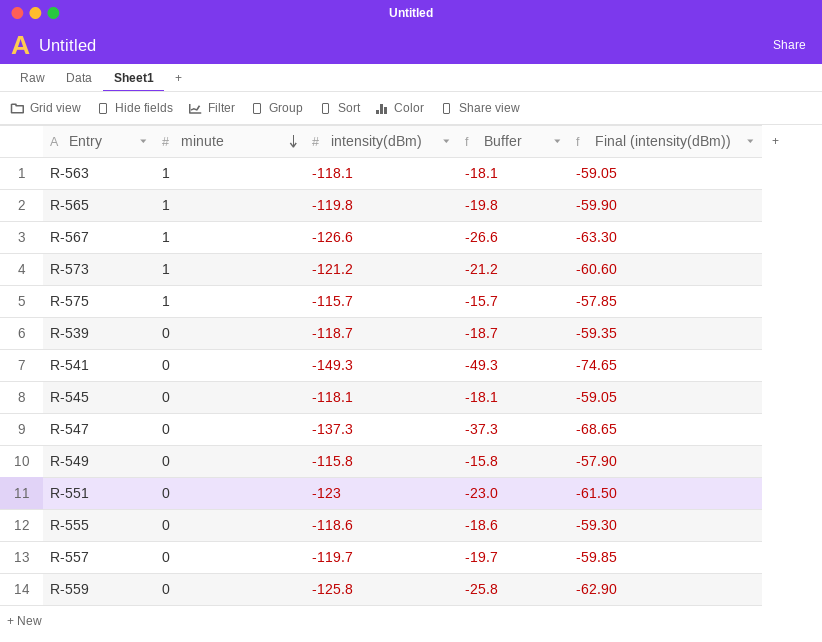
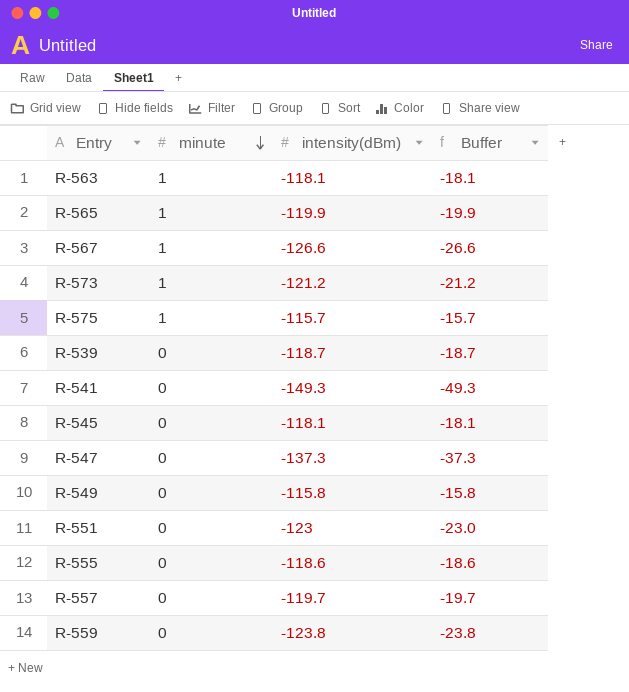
column Final (intensity(dBm)) | formula: [intensity(dBm)] * 0.5 -> none
R-565 | intensity(dBm): -119.8 -> -119.9
R-565 | Buffer: -19.8 -> -19.9
R-559 | intensity(dBm): -125.8 -> -123.8
R-559 | Buffer: -25.8 -> -23.8

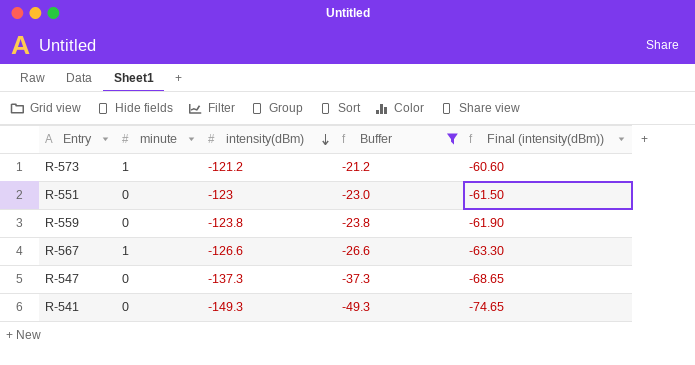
filter: none -> Buffer <= -21.2
row order: minute descending -> intensity(dBm) descending
column Final (intensity(dBm)) | formula: none -> [intensity(dBm)] * 0.5

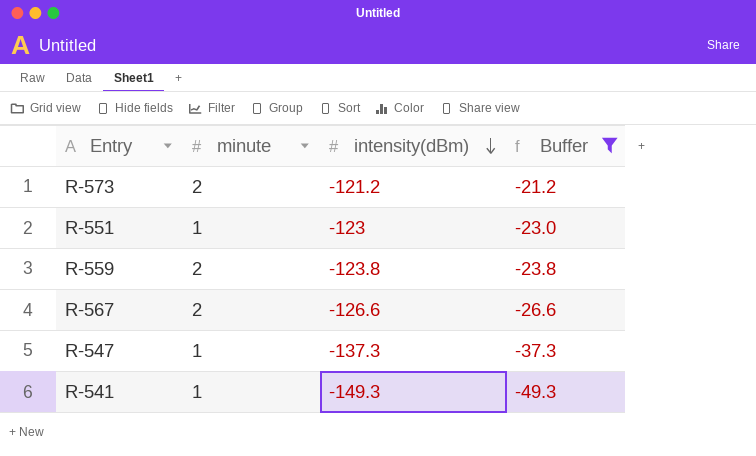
column Final (intensity(dBm)) | formula: [intensity(dBm)] * 0.5 -> none
R-573 | minute: 1 -> 2
R-551 | minute: 0 -> 1
R-559 | minute: 0 -> 2
R-567 | minute: 1 -> 2
R-547 | minute: 0 -> 1
R-541 | minute: 0 -> 1

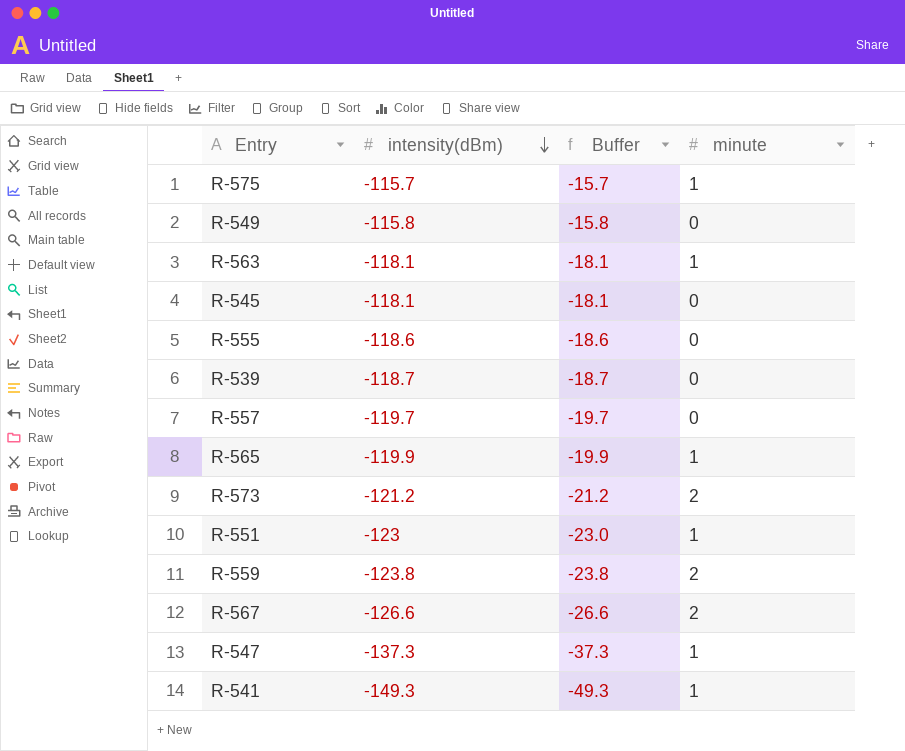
filter: Buffer <= -21.2 -> none
column minute | position: 2 -> 4

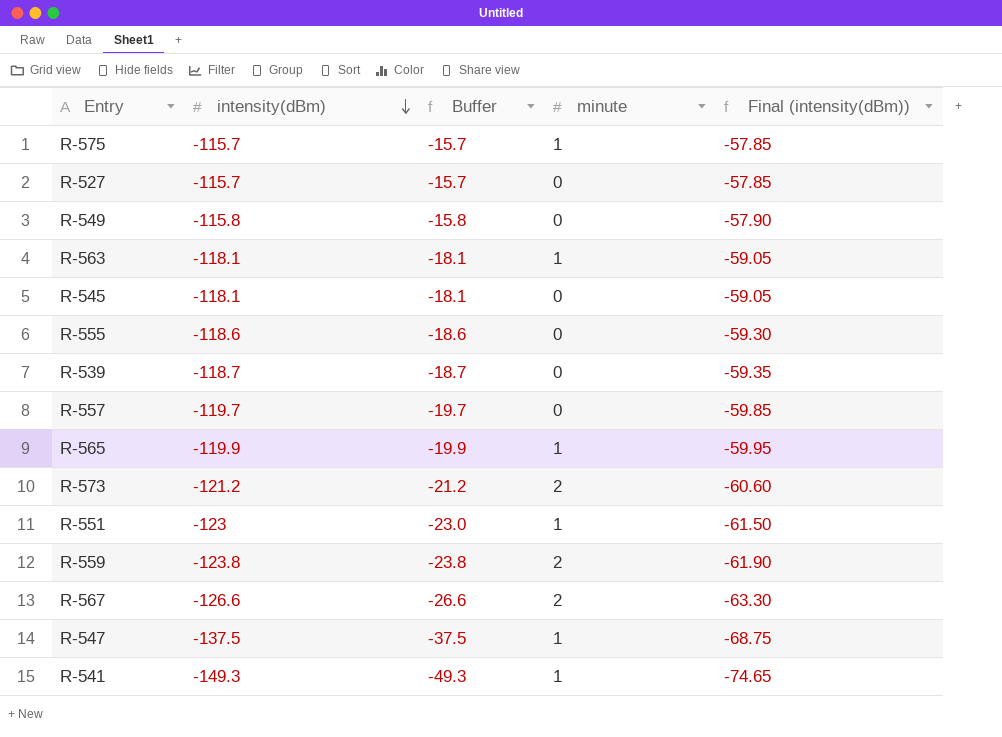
column Final (intensity(dBm)) | formula: none -> [intensity(dBm)] * 0.5
row R-527: none -> -115.7 | -15.7 | 0 | -57.85
R-547 | intensity(dBm): -137.3 -> -137.5
R-547 | Buffer: -37.3 -> -37.5

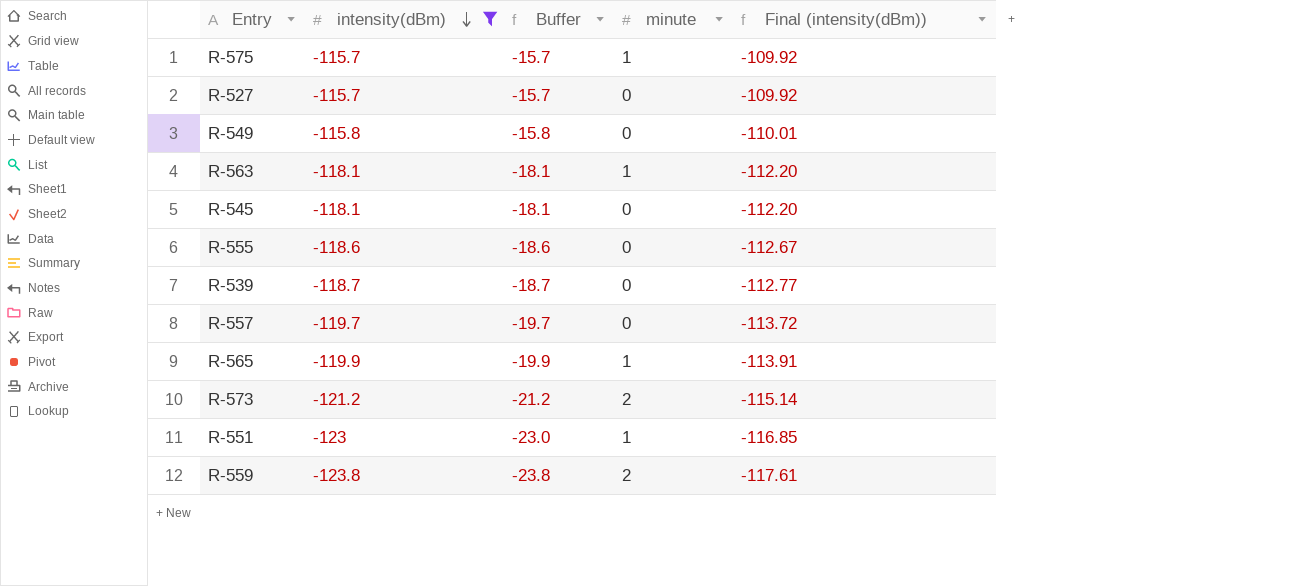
filter: none -> intensity(dBm) >= -123.8
column Final (intensity(dBm)) | formula: [intensity(dBm)] * 0.5 -> [intensity(dBm)] * 0.95

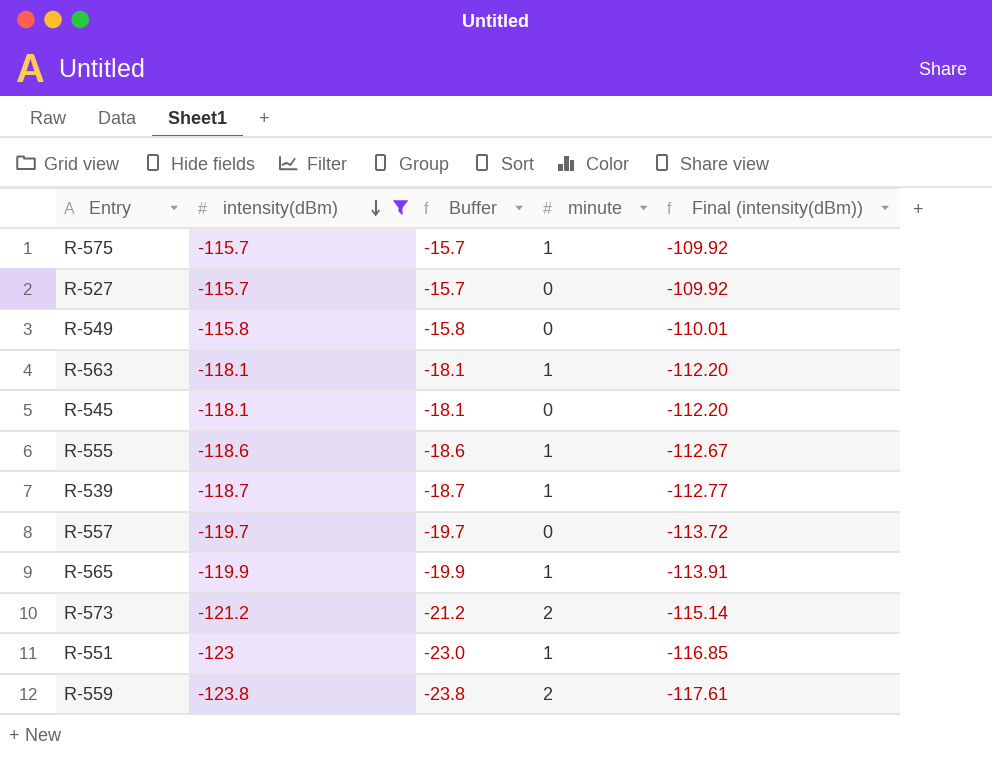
R-555 | minute: 0 -> 1
R-539 | minute: 0 -> 1

